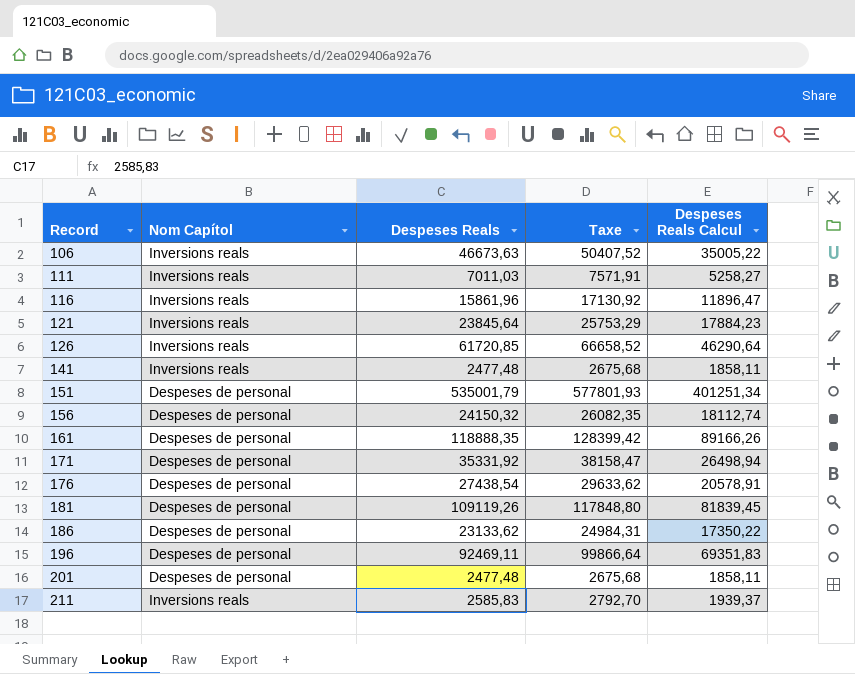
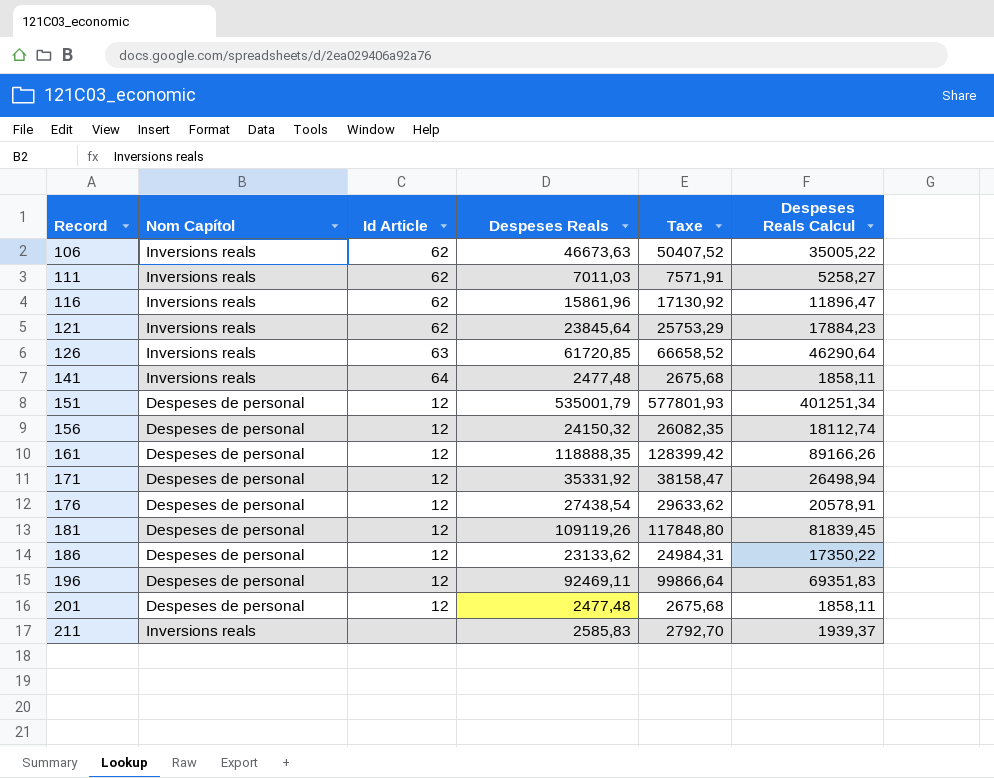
column Id Article | position: none -> 3

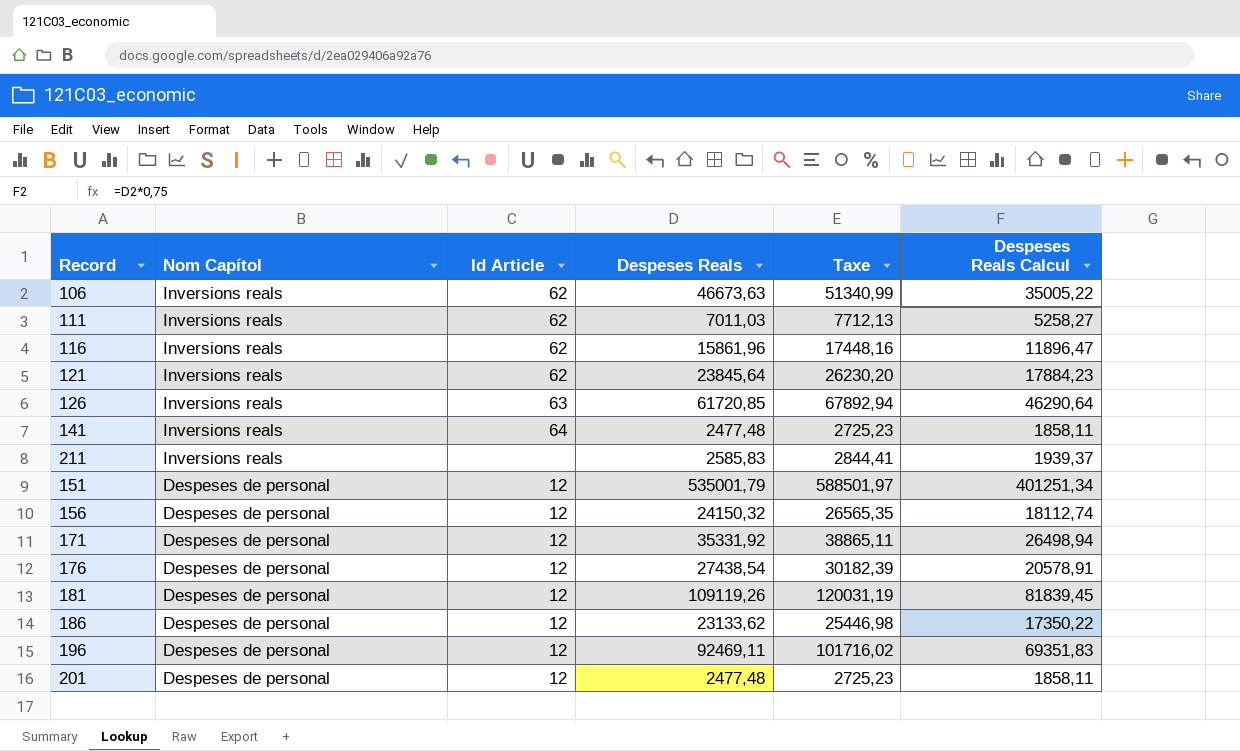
row order: Record ascending -> Nom Capítol descending
column Taxe | formula: [Despeses Reals] * 1,08 -> [Despeses Reals] * 1,1
row 161: Despeses de personal | 12 | 118888,35 | 128399,42 | 89166,26 -> none

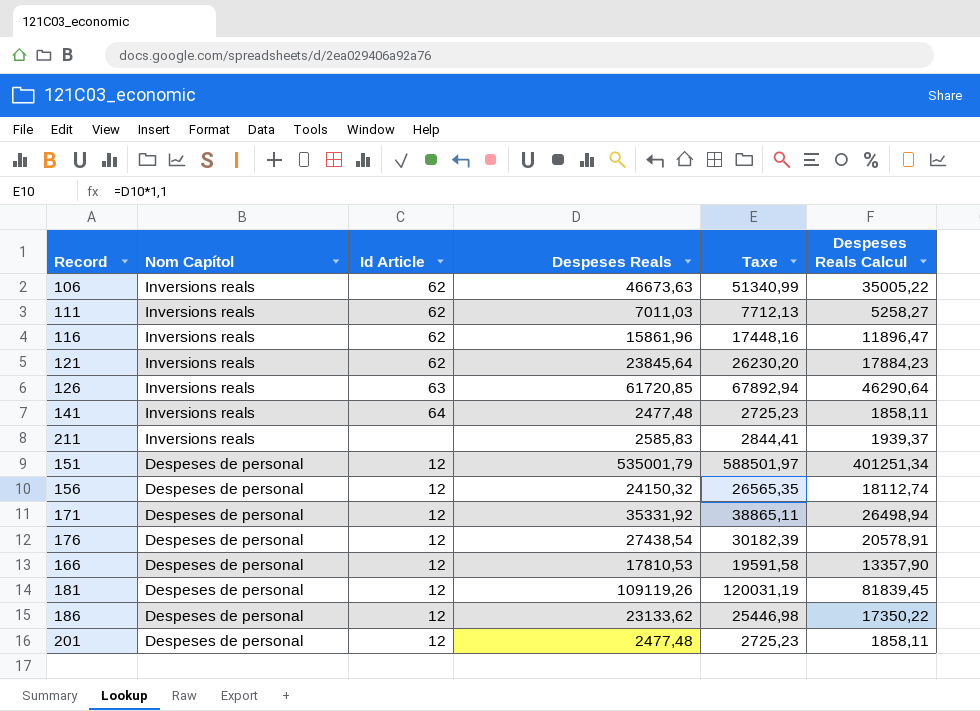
row 196: Despeses de personal | 12 | 92469,11 | 101716,02 | 69351,83 -> none
row 166: none -> Despeses de personal | 12 | 17810,53 | 19591,58 | 13357,90

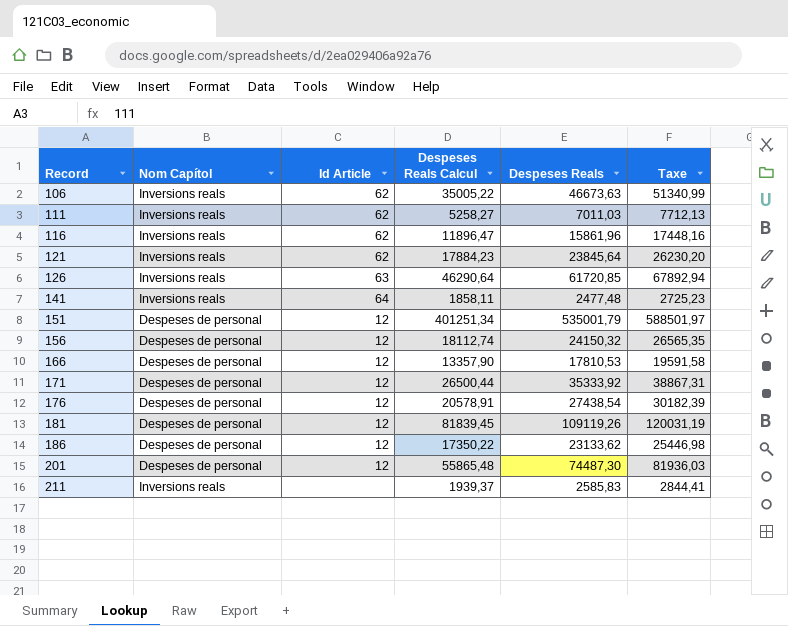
row order: Nom Capítol descending -> Record ascending
column Despeses Reals Calcul | position: 6 -> 4
171 | Despeses Reals Calcul: 26498,94 -> 26500,44
171 | Despeses Reals: 35331,92 -> 35333,92
171 | Taxe: 38865,11 -> 38867,31
201 | Despeses Reals Calcul: 1858,11 -> 55865,48
201 | Despeses Reals: 2477,48 -> 74487,30
201 | Taxe: 2725,23 -> 81936,03

